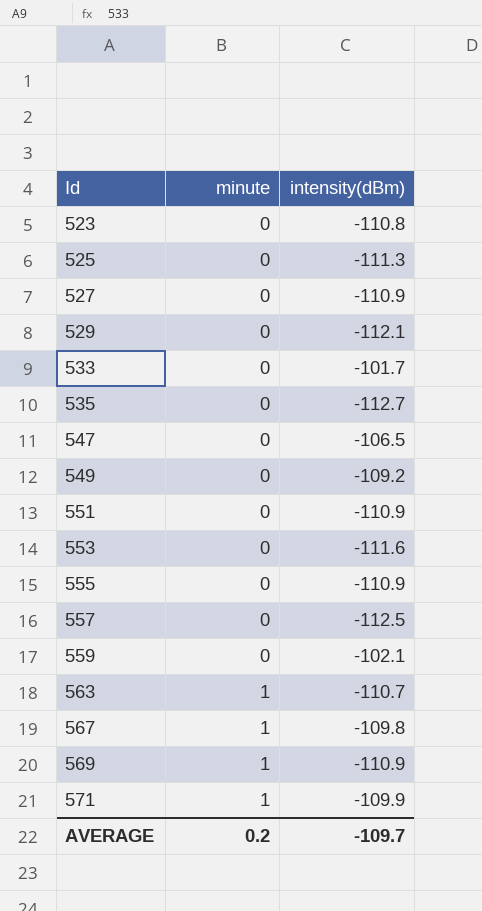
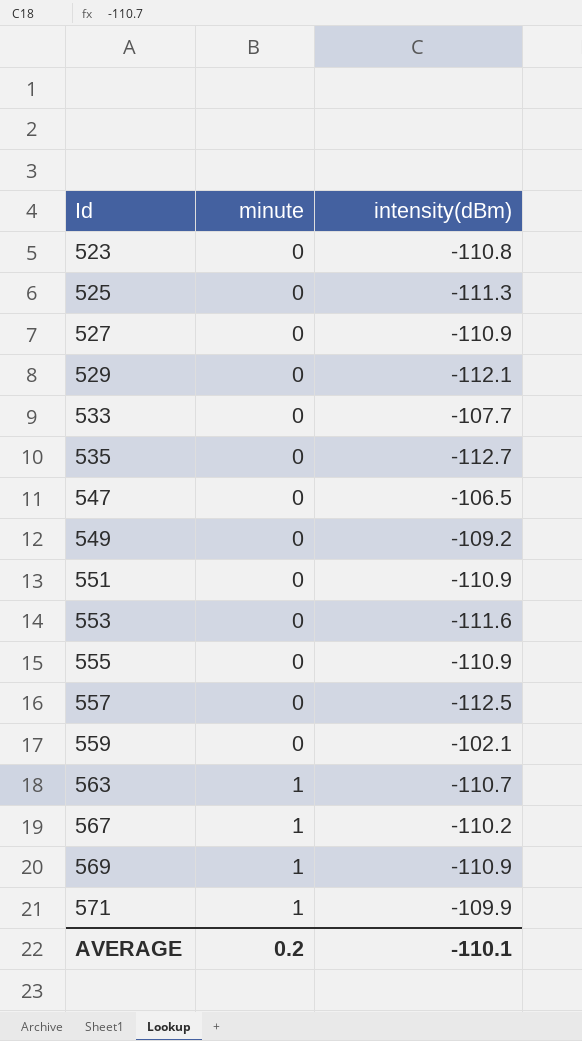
533 | intensity(dBm): -101.7 -> -107.7
567 | intensity(dBm): -109.8 -> -110.2
AVERAGE | intensity(dBm): -109.7 -> -110.1

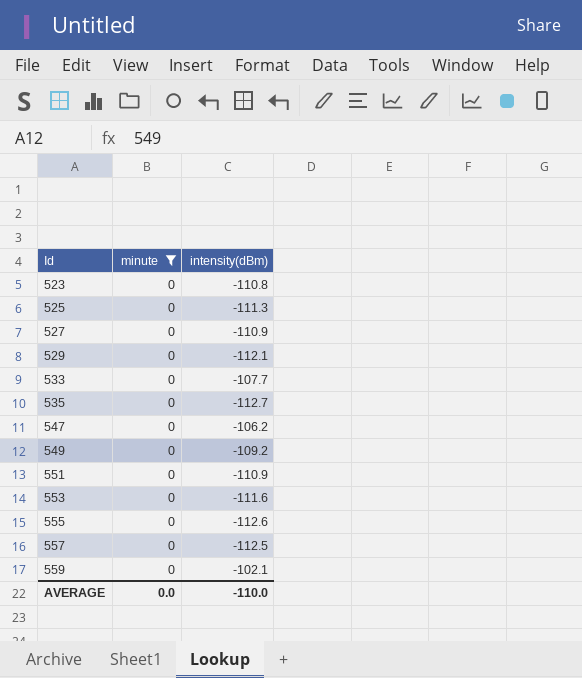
filter: none -> minute = 0
547 | intensity(dBm): -106.5 -> -106.2
555 | intensity(dBm): -110.9 -> -112.6
AVERAGE | minute: 0.2 -> 0.0
AVERAGE | intensity(dBm): -110.1 -> -110.0

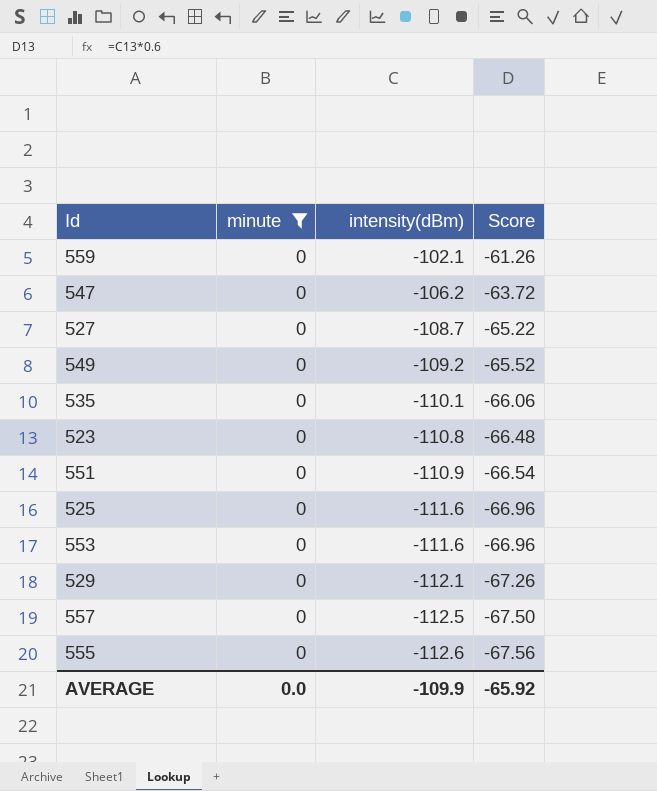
row order: Id ascending -> intensity(dBm) descending
column Score | formula: none -> [intensity(dBm)] * 0.6
row 533: 0 | -107.7 -> none
527 | intensity(dBm): -110.9 -> -108.7
535 | intensity(dBm): -112.7 -> -110.1
525 | intensity(dBm): -111.3 -> -111.6
AVERAGE | intensity(dBm): -110.0 -> -109.9

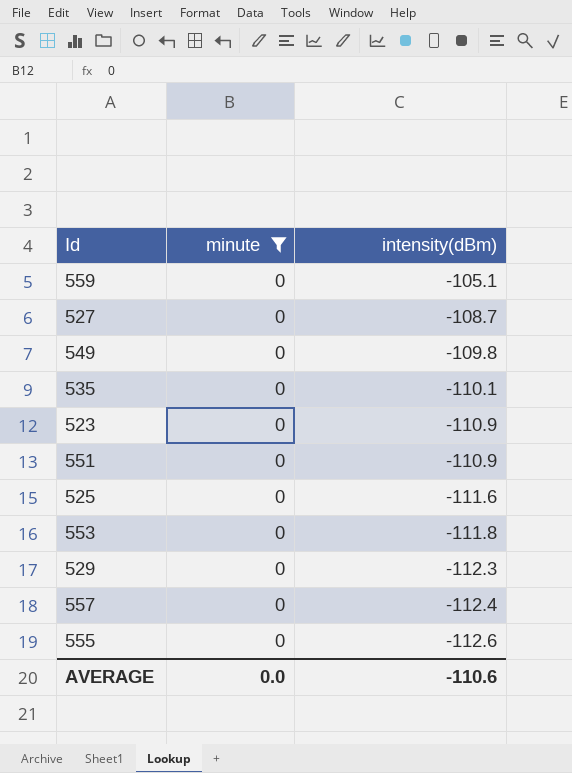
column Score | formula: [intensity(dBm)] * 0.6 -> none
row 547: 0 | -106.2 | -63.72 -> none
559 | intensity(dBm): -102.1 -> -105.1
549 | intensity(dBm): -109.2 -> -109.8
523 | intensity(dBm): -110.8 -> -110.9
553 | intensity(dBm): -111.6 -> -111.8
529 | intensity(dBm): -112.1 -> -112.3
557 | intensity(dBm): -112.5 -> -112.4
AVERAGE | intensity(dBm): -109.9 -> -110.6

